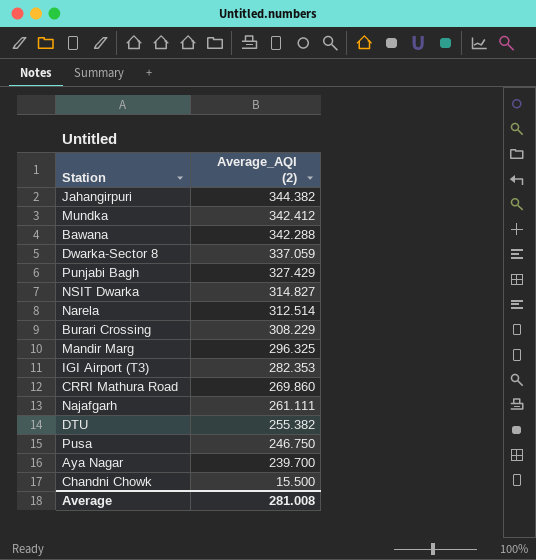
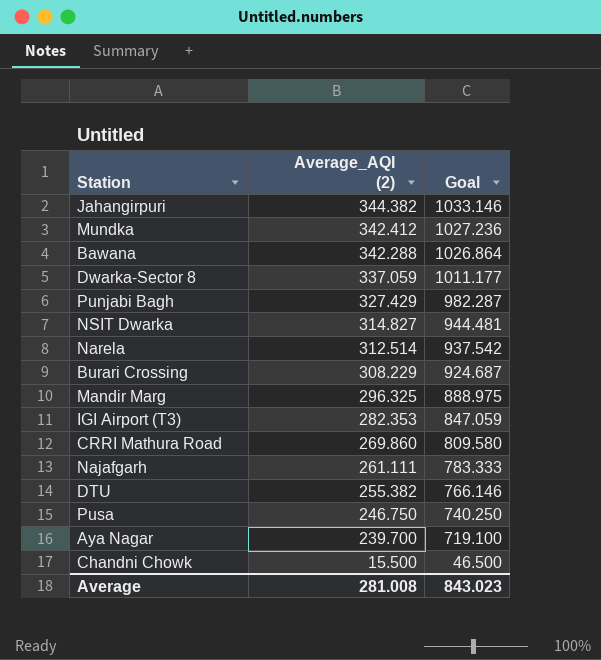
column Goal | formula: none -> [Average_AQI (2)] * 3

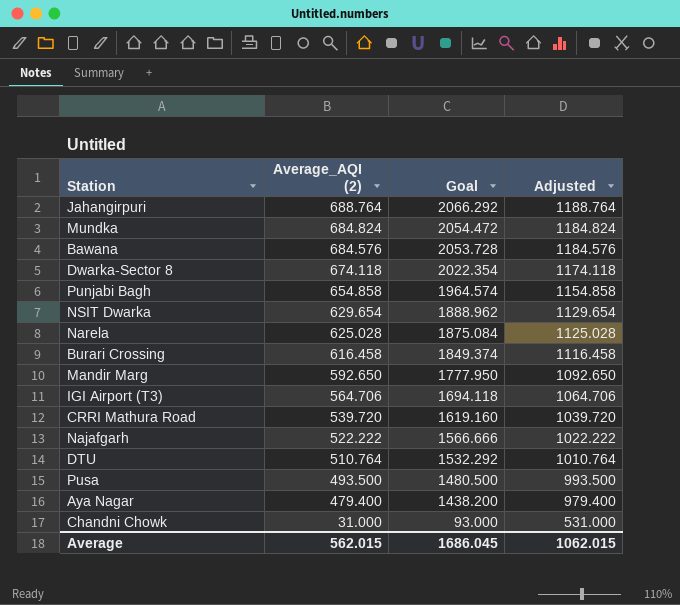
column Adjusted | formula: none -> [Average_AQI (2)] + 500
Jahangirpuri | Average_AQI (2): 344.382 -> 688.764
Jahangirpuri | Goal: 1033.146 -> 2066.292
Mundka | Average_AQI (2): 342.412 -> 684.824
Mundka | Goal: 1027.236 -> 2054.472
Bawana | Average_AQI (2): 342.288 -> 684.576
Bawana | Goal: 1026.864 -> 2053.728
Dwarka-Sector 8 | Average_AQI (2): 337.059 -> 674.118
Dwarka-Sector 8 | Goal: 1011.177 -> 2022.354
Punjabi Bagh | Average_AQI (2): 327.429 -> 654.858
Punjabi Bagh | Goal: 982.287 -> 1964.574
NSIT Dwarka | Average_AQI (2): 314.827 -> 629.654
NSIT Dwarka | Goal: 944.481 -> 1888.962
Narela | Average_AQI (2): 312.514 -> 625.028
Narela | Goal: 937.542 -> 1875.084
Burari Crossing | Average_AQI (2): 308.229 -> 616.458
Burari Crossing | Goal: 924.687 -> 1849.374
Mandir Marg | Average_AQI (2): 296.325 -> 592.650
Mandir Marg | Goal: 888.975 -> 1777.950
IGI Airport (T3) | Average_AQI (2): 282.353 -> 564.706
IGI Airport (T3) | Goal: 847.059 -> 1694.118
CRRI Mathura Road | Average_AQI (2): 269.860 -> 539.720
CRRI Mathura Road | Goal: 809.580 -> 1619.160
Najafgarh | Average_AQI (2): 261.111 -> 522.222
Najafgarh | Goal: 783.333 -> 1566.666
DTU | Average_AQI (2): 255.382 -> 510.764
DTU | Goal: 766.146 -> 1532.292
Pusa | Average_AQI (2): 246.750 -> 493.500
Pusa | Goal: 740.250 -> 1480.500
Aya Nagar | Average_AQI (2): 239.700 -> 479.400
Aya Nagar | Goal: 719.100 -> 1438.200
Chandni Chowk | Average_AQI (2): 15.500 -> 31.000
Chandni Chowk | Goal: 46.500 -> 93.000
Average | Average_AQI (2): 281.008 -> 562.015
Average | Goal: 843.023 -> 1686.045

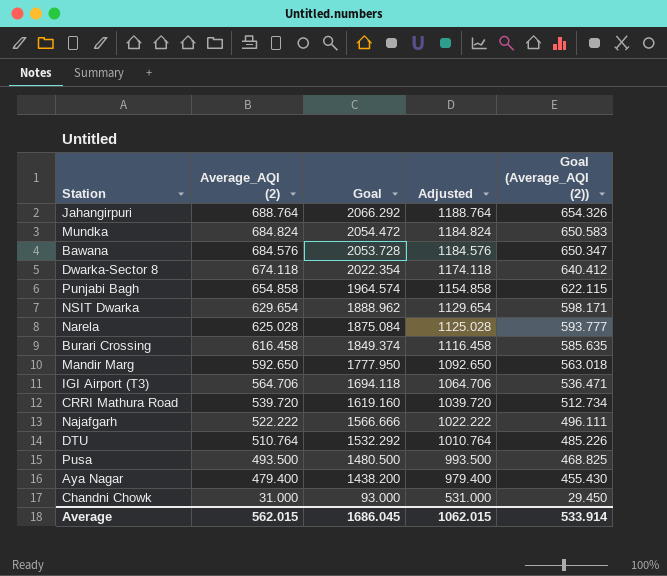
column Goal (Average_AQI (2)) | formula: none -> [Average_AQI (2)] * 0.95

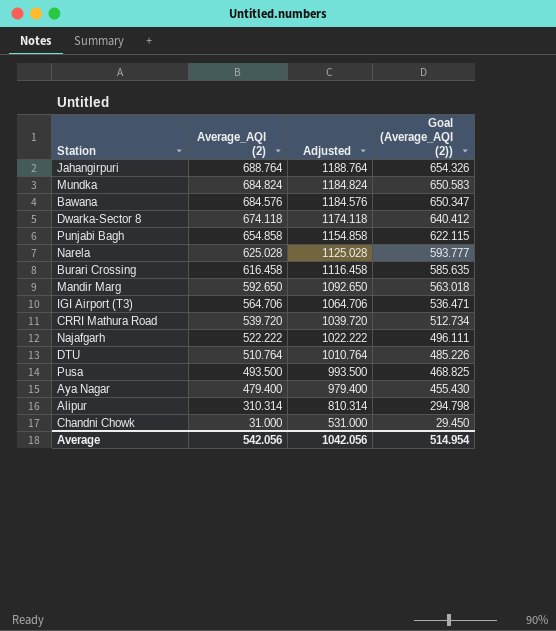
column Goal | formula: [Average_AQI (2)] * 3 -> none
row NSIT Dwarka: 629.654 | 1888.962 | 1129.654 | 598.171 -> none
row Alipur: none -> 310.314 | 810.314 | 294.798
Average | Average_AQI (2): 562.015 -> 542.056
Average | Adjusted: 1062.015 -> 1042.056
Average | Goal (Average_AQI (2)): 533.914 -> 514.954

